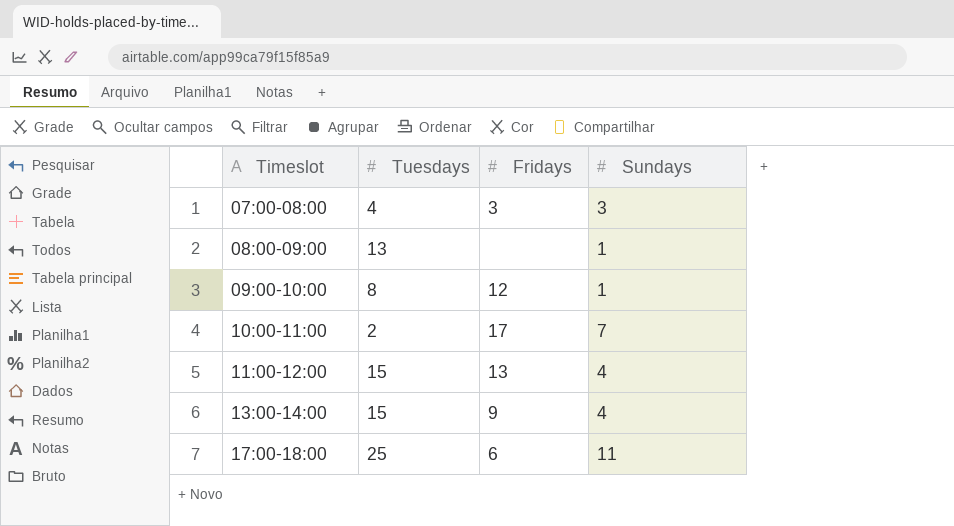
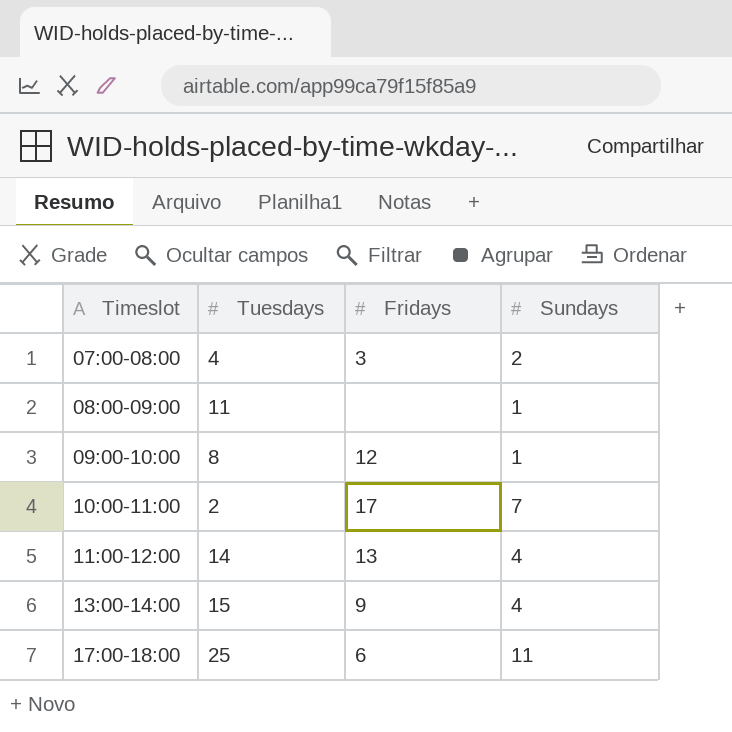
07:00-08:00 | Sundays: 3 -> 2
08:00-09:00 | Tuesdays: 13 -> 11
11:00-12:00 | Tuesdays: 15 -> 14

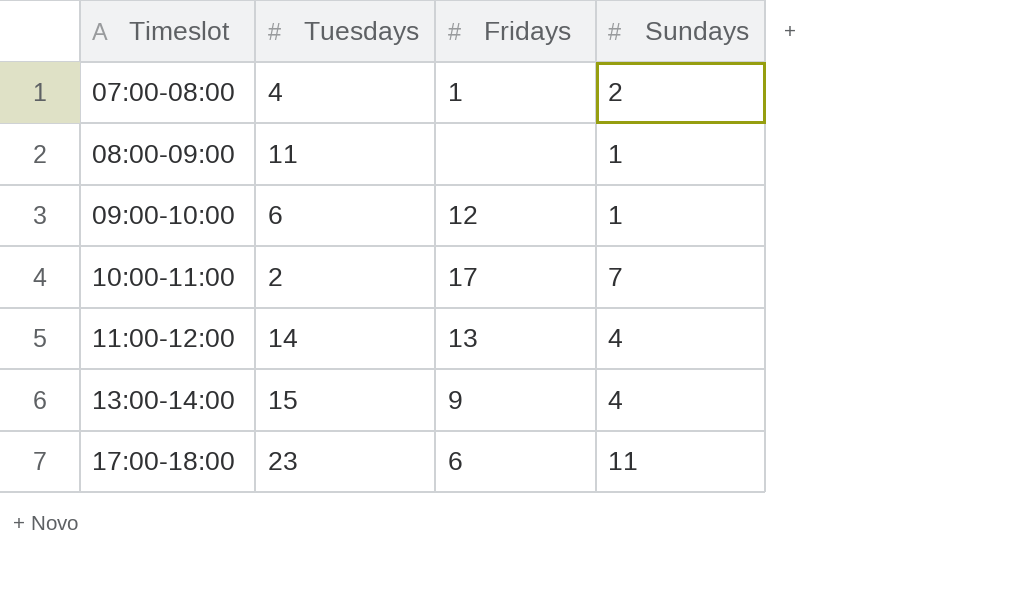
07:00-08:00 | Fridays: 3 -> 1
09:00-10:00 | Tuesdays: 8 -> 6
17:00-18:00 | Tuesdays: 25 -> 23

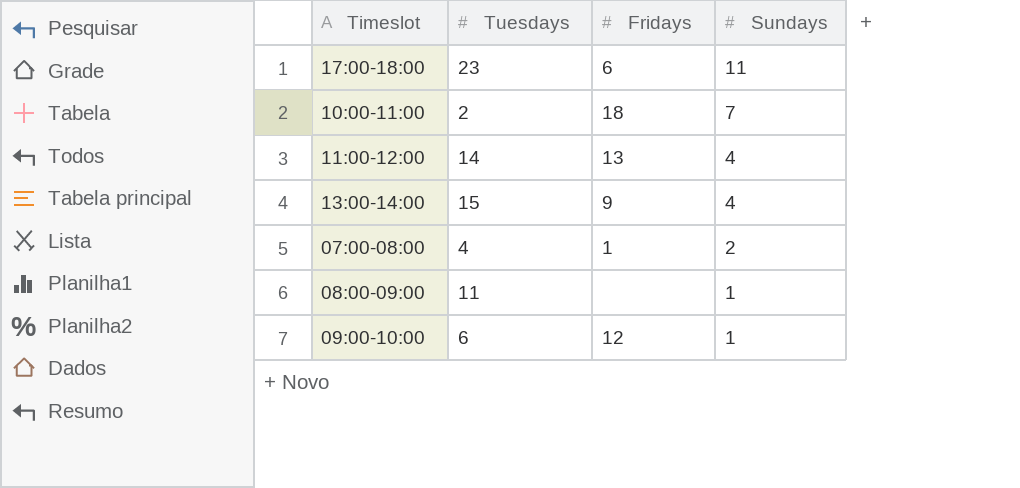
row order: Timeslot ascending -> Sundays descending
10:00-11:00 | Fridays: 17 -> 18

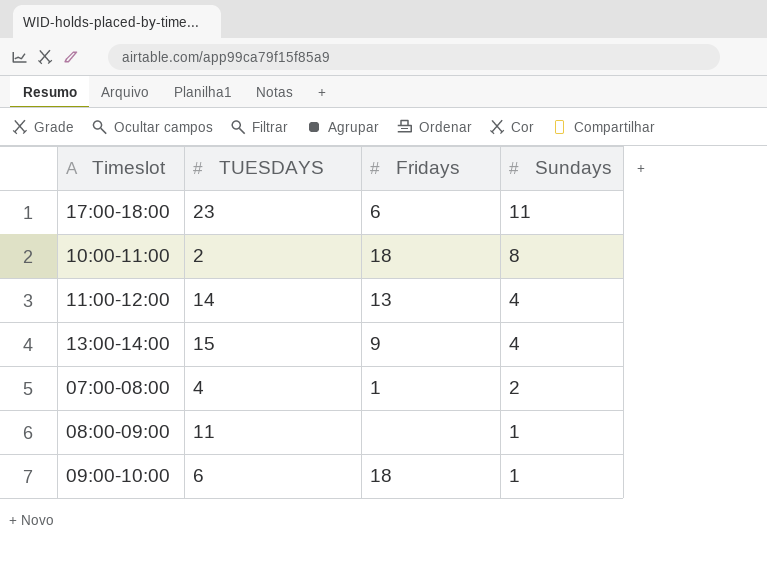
column name: Tuesdays -> TUESDAYS
10:00-11:00 | Sundays: 7 -> 8
09:00-10:00 | Fridays: 12 -> 18

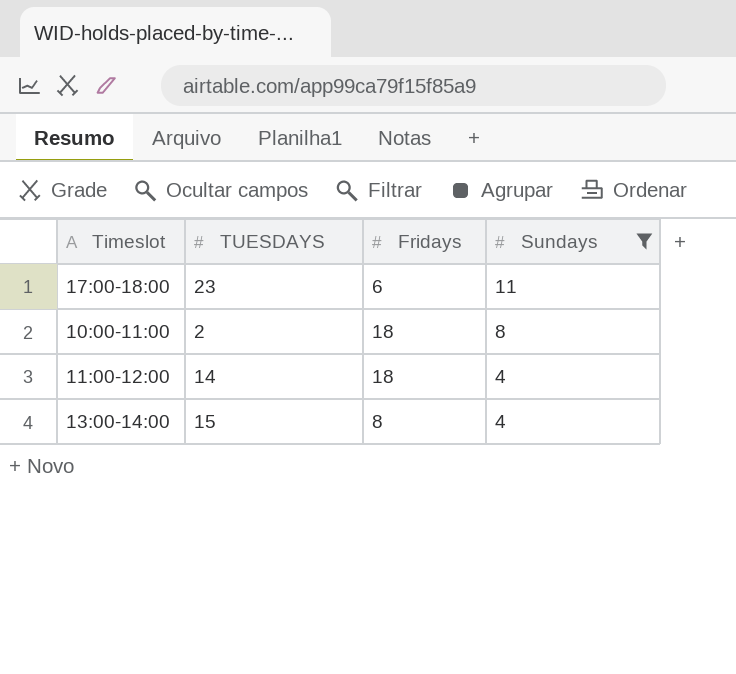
filter: none -> Sundays >= 4
11:00-12:00 | Fridays: 13 -> 18
13:00-14:00 | Fridays: 9 -> 8

